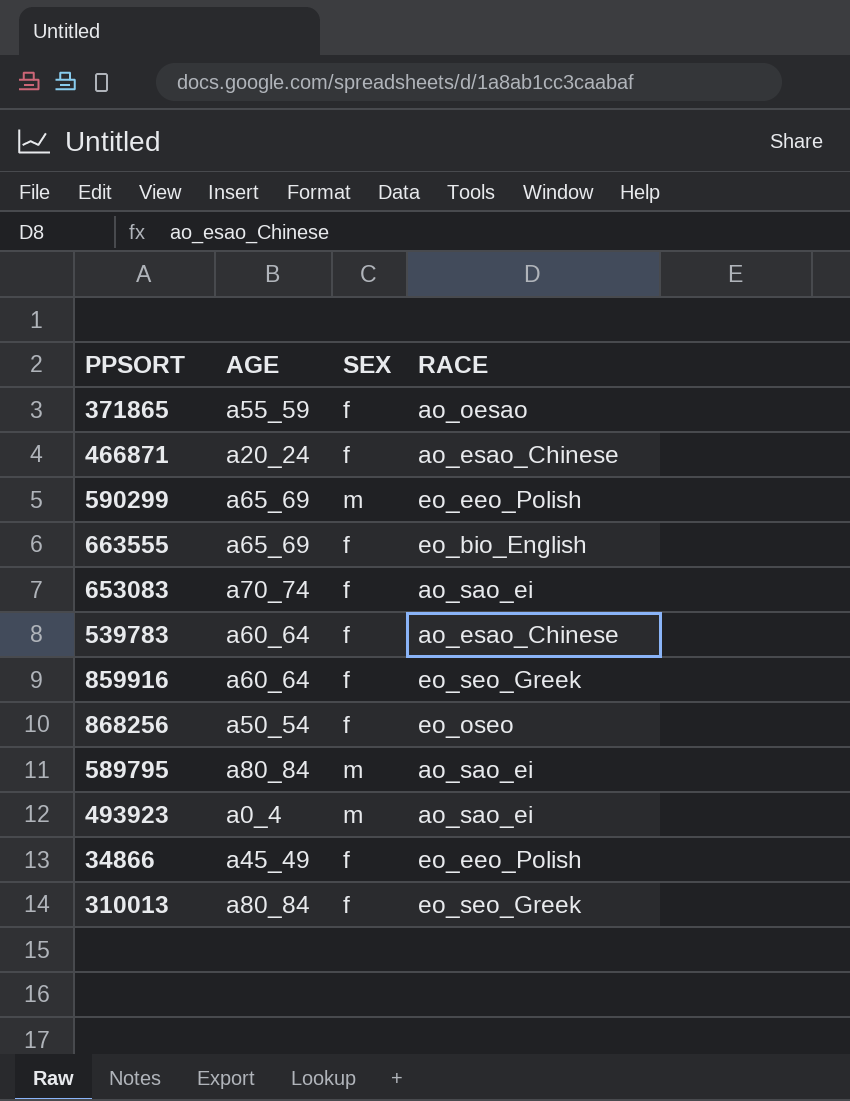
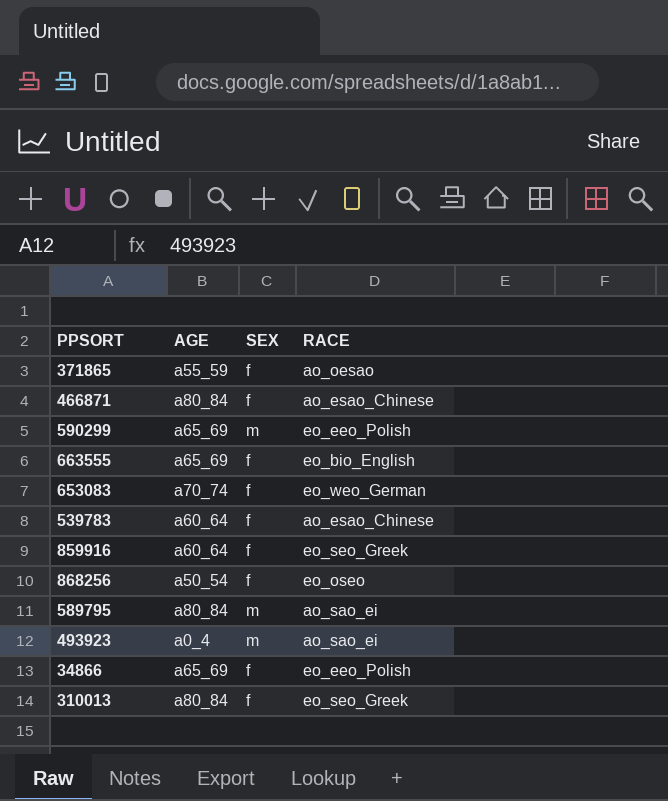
466871 | AGE: a20_24 -> a80_84
653083 | RACE: ao_sao_ei -> eo_weo_German
34866 | AGE: a45_49 -> a65_69

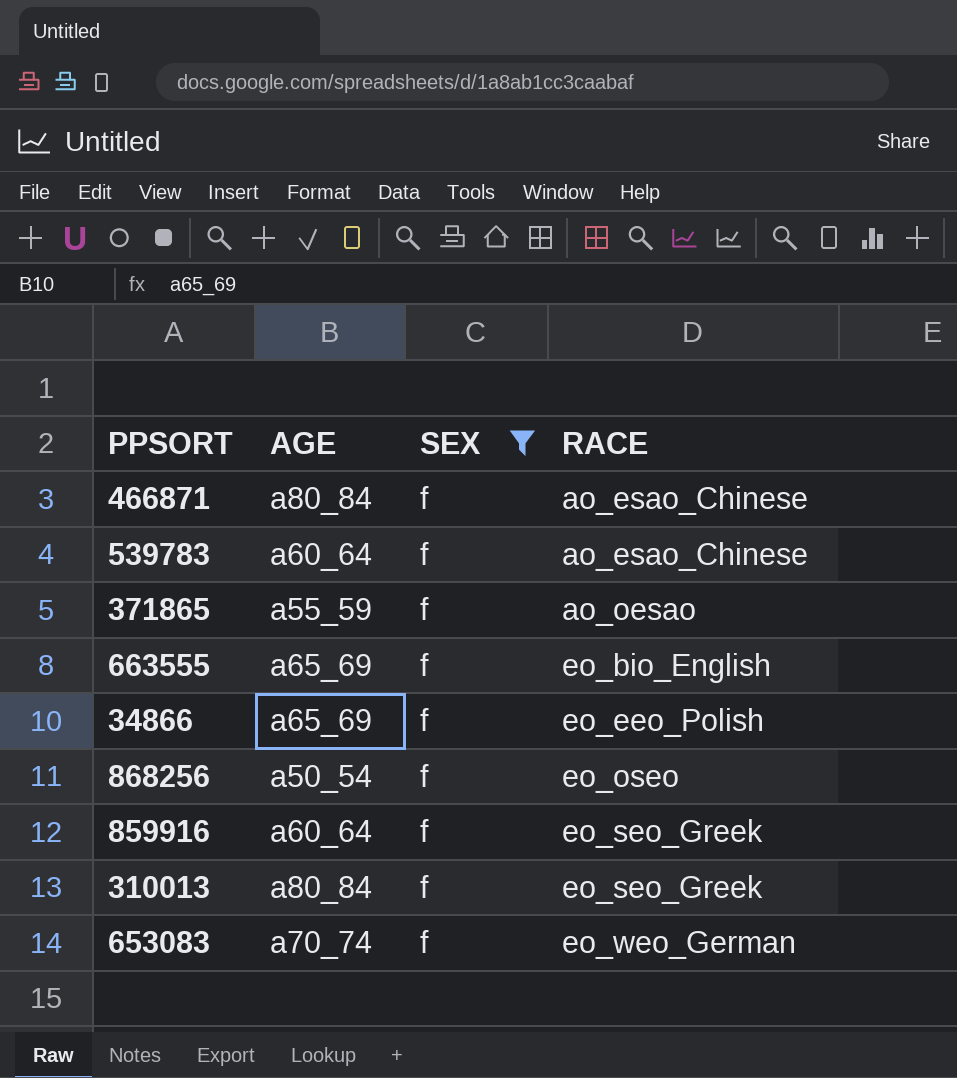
filter: none -> SEX = f
row order: none -> RACE ascending

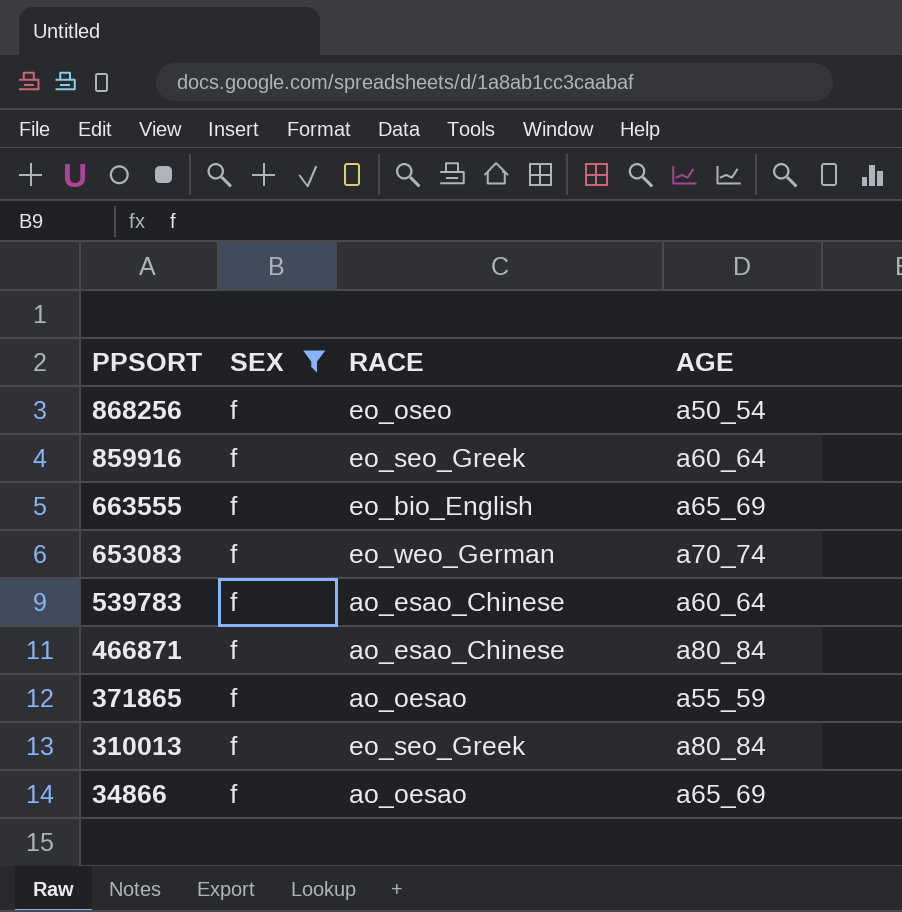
row order: RACE ascending -> PPSORT descending
column AGE | position: 2 -> 4
34866 | RACE: eo_eeo_Polish -> ao_oesao

